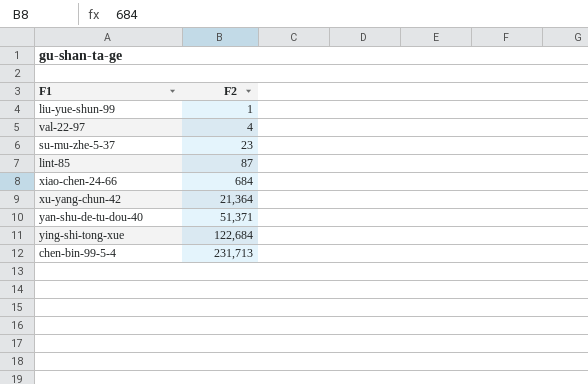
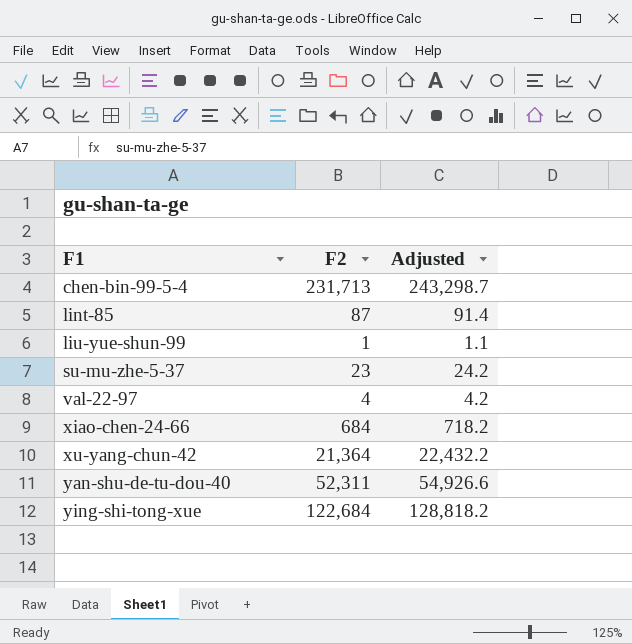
row order: F2 ascending -> F1 ascending
column Adjusted | formula: none -> [F2] * 1.05
yan-shu-de-tu-dou-40 | F2: 51,371 -> 52,311

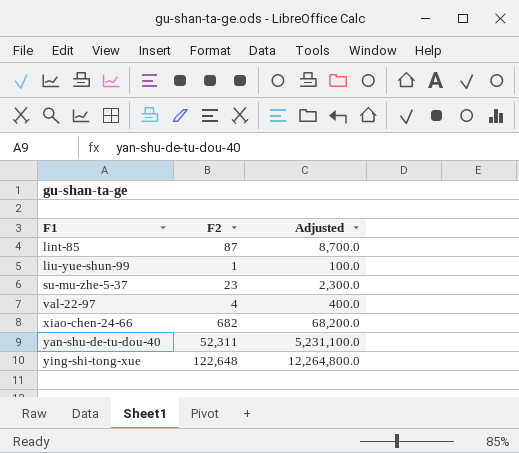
column Adjusted | formula: [F2] * 1.05 -> [F2] * 100
row chen-bin-99-5-4: 231,713 | 243,298.7 -> none
row xu-yang-chun-42: 21,364 | 22,432.2 -> none
xiao-chen-24-66 | F2: 684 -> 682
ying-shi-tong-xue | F2: 122,684 -> 122,648

